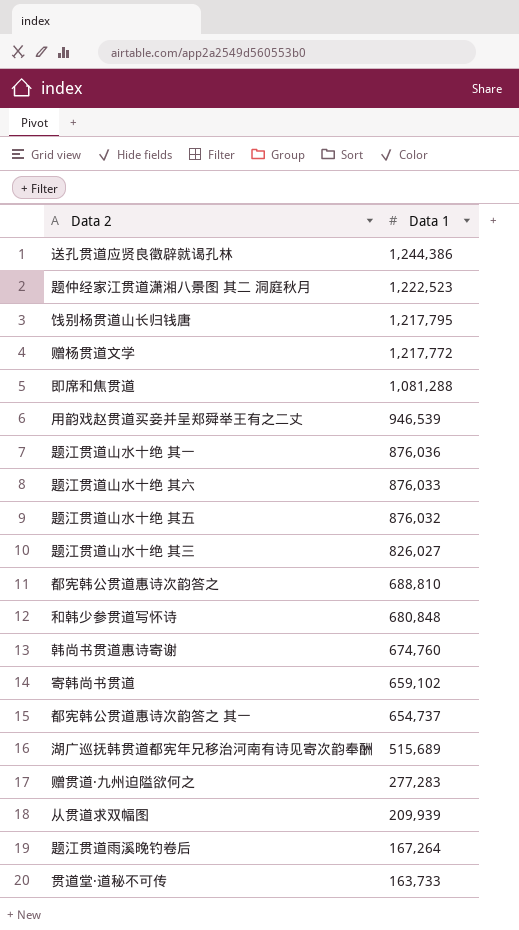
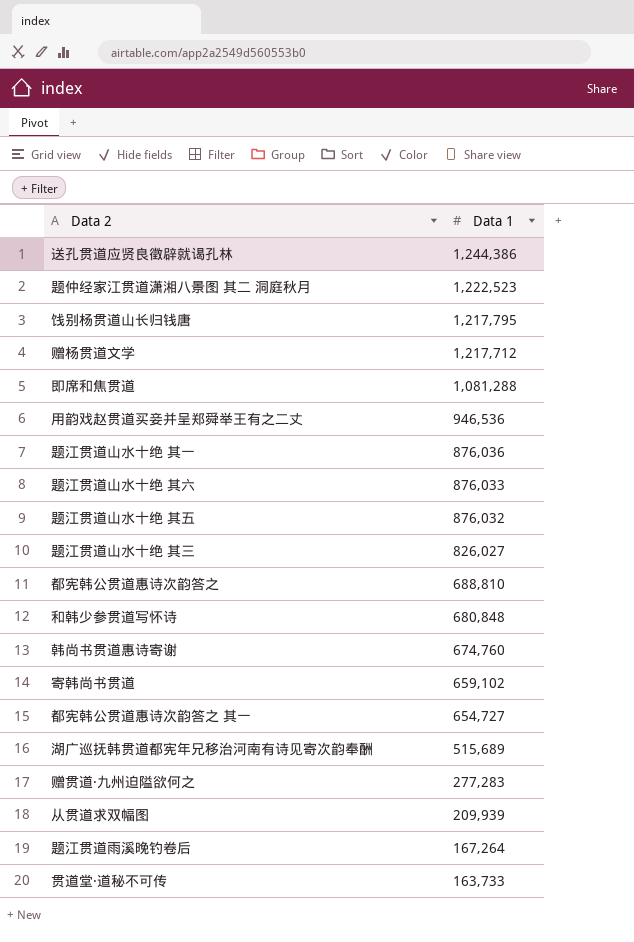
赠杨贯道文学 | Data 1: 1,217,772 -> 1,217,712
用韵戏赵贯道买妾并呈郑舜举王有之二丈 | Data 1: 946,539 -> 946,536
都宪韩公贯道惠诗次韵答之 其一 | Data 1: 654,737 -> 654,727

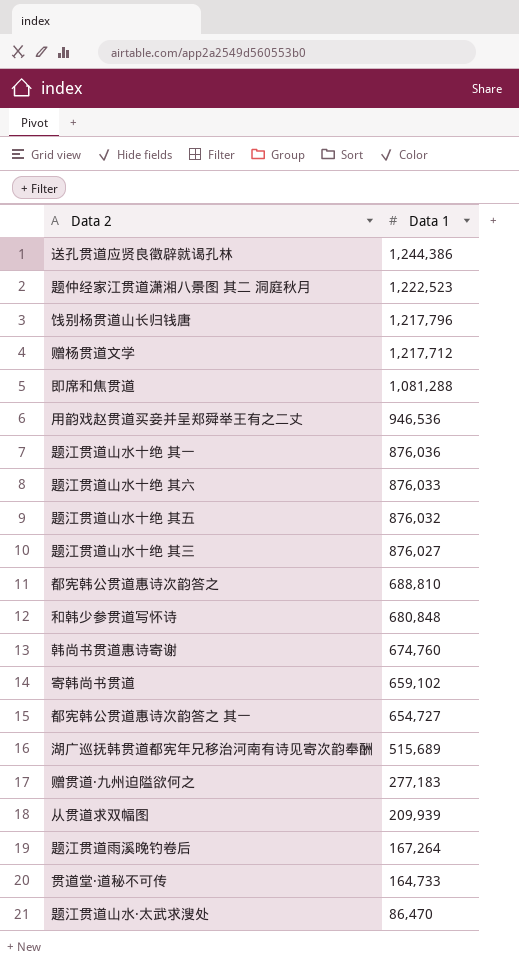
饯别杨贯道山长归钱唐 | Data 1: 1,217,795 -> 1,217,796
题江贯道山水十绝 其三 | Data 1: 826,027 -> 876,027
赠贯道·九州迫隘欲何之 | Data 1: 277,283 -> 277,183
贯道堂·道秘不可传 | Data 1: 163,733 -> 164,733
row 题江贯道山水·太武求溲处: none -> 86,470

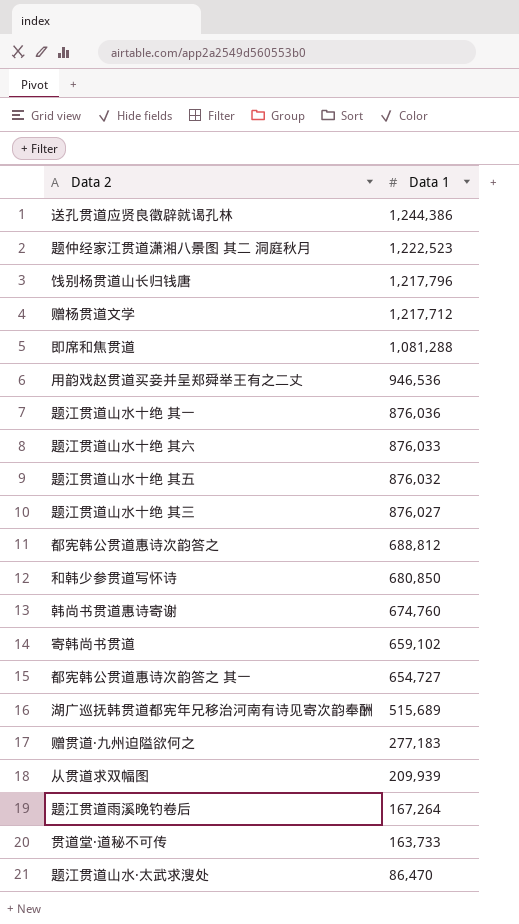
都宪韩公贯道惠诗次韵答之 | Data 1: 688,810 -> 688,812
和韩少参贯道写怀诗 | Data 1: 680,848 -> 680,850
贯道堂·道秘不可传 | Data 1: 164,733 -> 163,733

